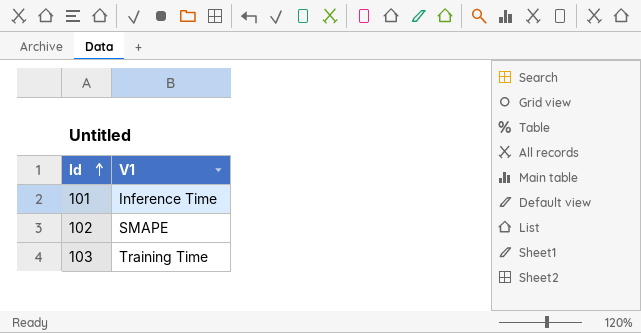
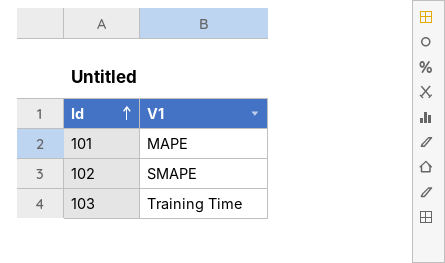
101 | V1: Inference Time -> MAPE

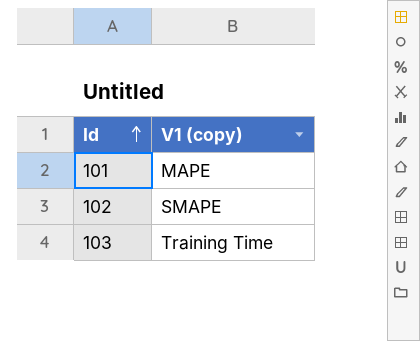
column name: V1 -> V1 (copy)

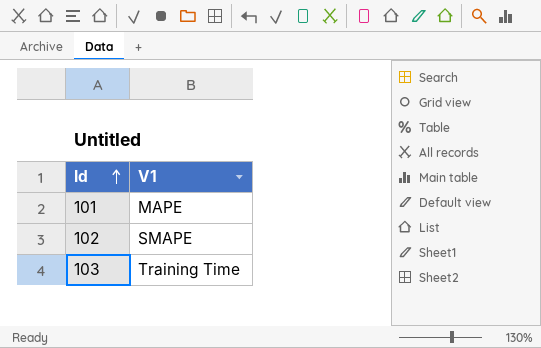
column name: V1 (copy) -> V1

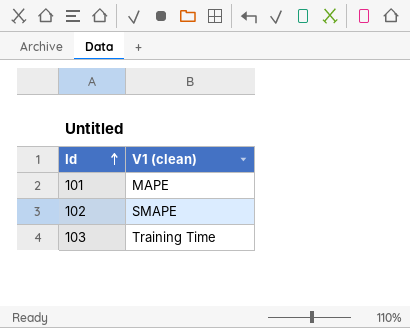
column name: V1 -> V1 (clean)

